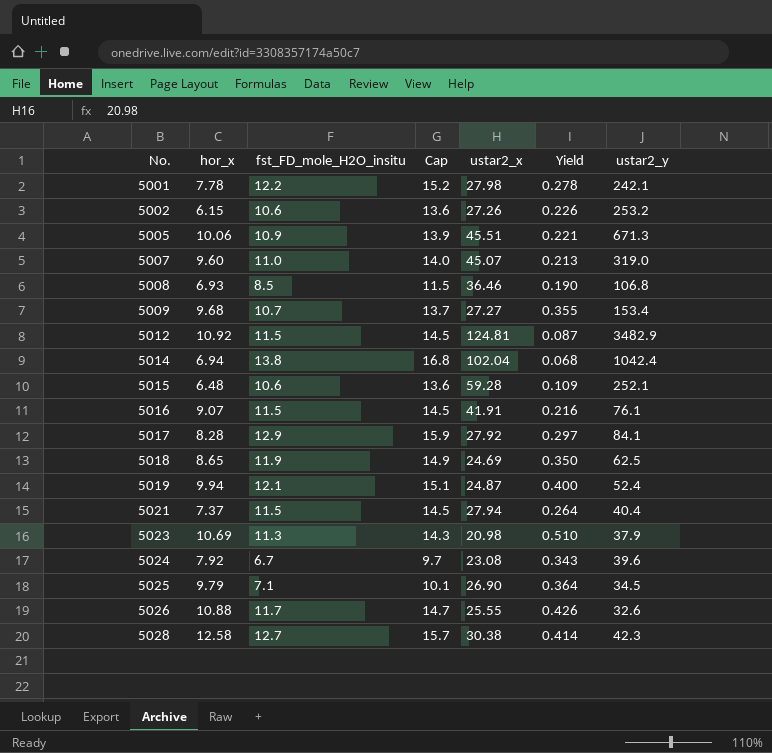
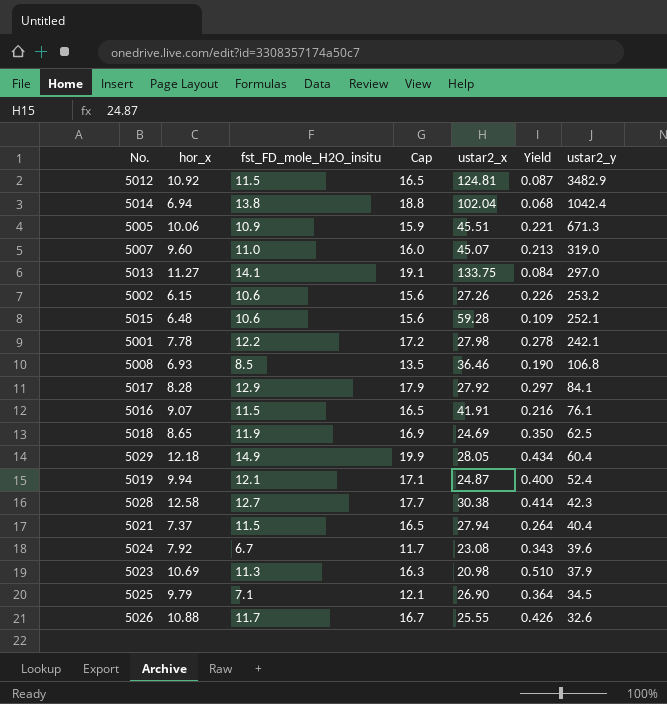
row order: No. ascending -> ustar2_y descending
column Cap | formula: [fst_FD_mole_H2O_insitu] + 3 -> [fst_FD_mole_H2O_insitu] + 5
row 5009: 9.68 | 10.7 | 13.7 | 27.27 | 0.355 | 153.4 -> none
row 5013: none -> 11.27 | 14.1 | 19.1 | 133.75 | 0.084 | 297.0
row 5029: none -> 12.18 | 14.9 | 19.9 | 28.05 | 0.434 | 60.4

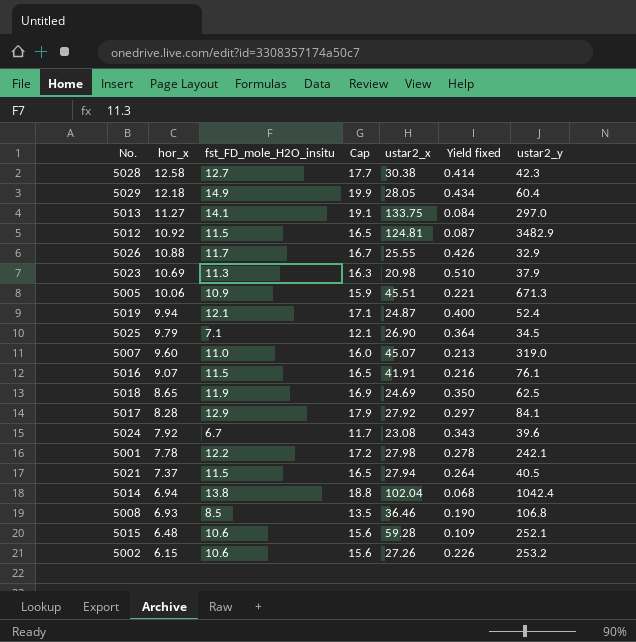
row order: ustar2_y descending -> hor_x descending
column name: Yield -> Yield fixed
5026 | ustar2_y: 32.6 -> 32.9
5021 | ustar2_y: 40.4 -> 40.5

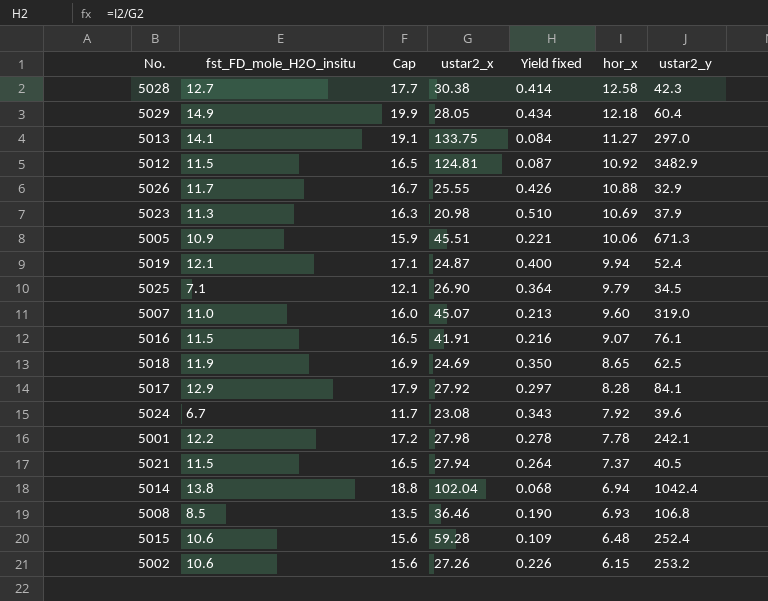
column hor_x | position: 2 -> 6
5015 | ustar2_y: 252.1 -> 252.4

